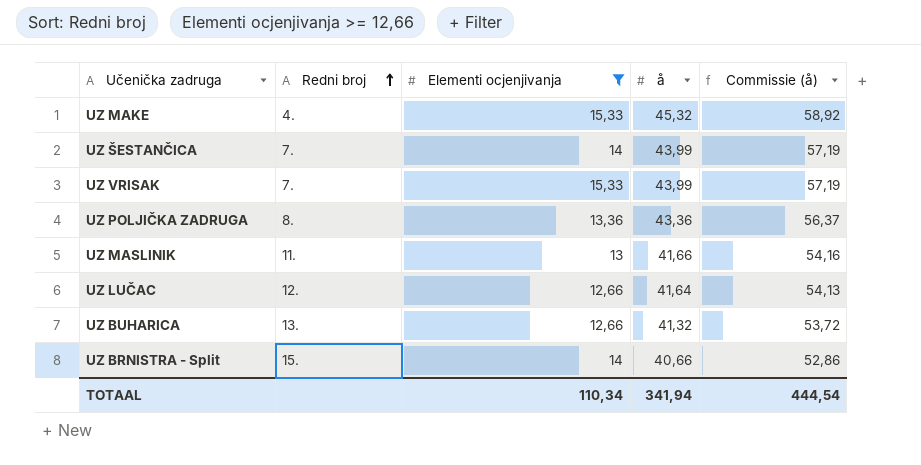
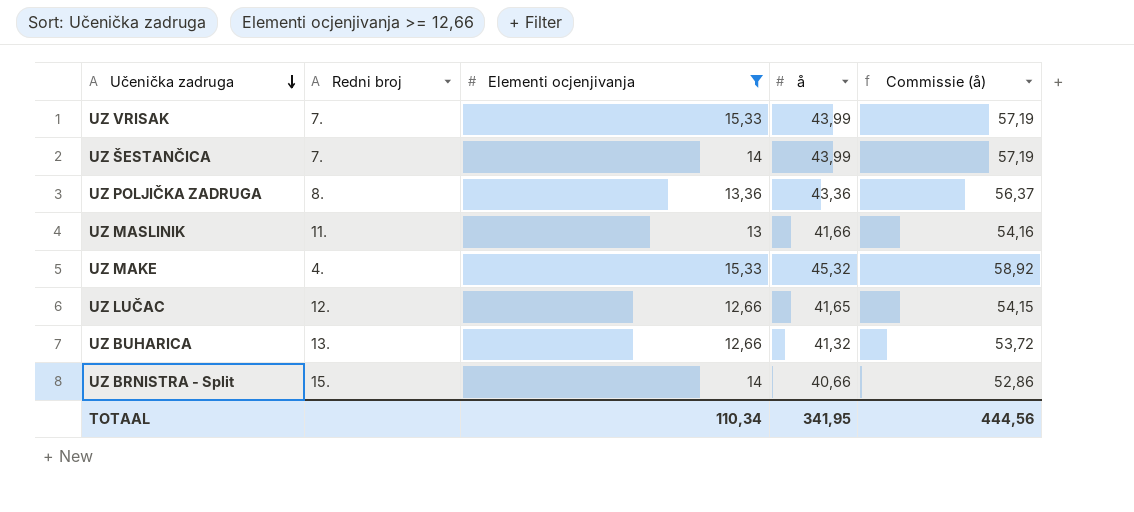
row order: Redni broj ascending -> Učenička zadruga descending
UZ LUČAC | å: 41,64 -> 41,65
UZ LUČAC | Commissie (å): 54,13 -> 54,15
TOTAAL | å: 341,94 -> 341,95
TOTAAL | Commissie (å): 444,54 -> 444,56

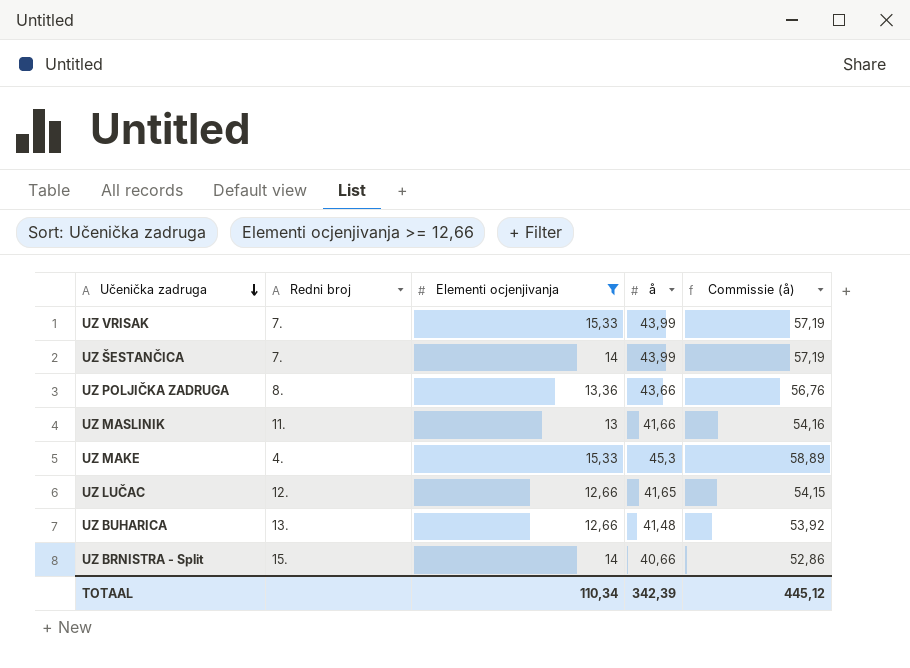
UZ POLJIČKA ZADRUGA | å: 43,36 -> 43,66
UZ POLJIČKA ZADRUGA | Commissie (å): 56,37 -> 56,76
UZ MAKE | å: 45,32 -> 45,3
UZ MAKE | Commissie (å): 58,92 -> 58,89
UZ BUHARICA | å: 41,32 -> 41,48
UZ BUHARICA | Commissie (å): 53,72 -> 53,92
TOTAAL | å: 341,95 -> 342,39
TOTAAL | Commissie (å): 444,56 -> 445,12

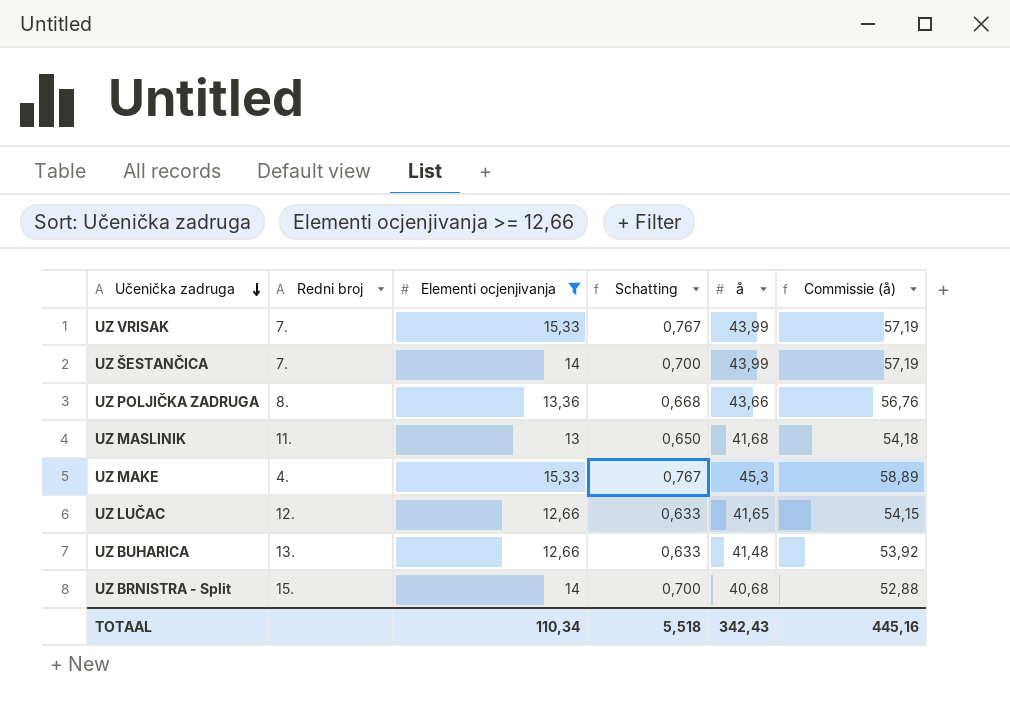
column Schatting | formula: none -> [Elementi ocjenjivanja] * 0,05
UZ MASLINIK | å: 41,66 -> 41,68
UZ MASLINIK | Commissie (å): 54,16 -> 54,18
UZ BRNISTRA - Split | å: 40,66 -> 40,68
UZ BRNISTRA - Split | Commissie (å): 52,86 -> 52,88
TOTAAL | å: 342,39 -> 342,43
TOTAAL | Commissie (å): 445,12 -> 445,16

